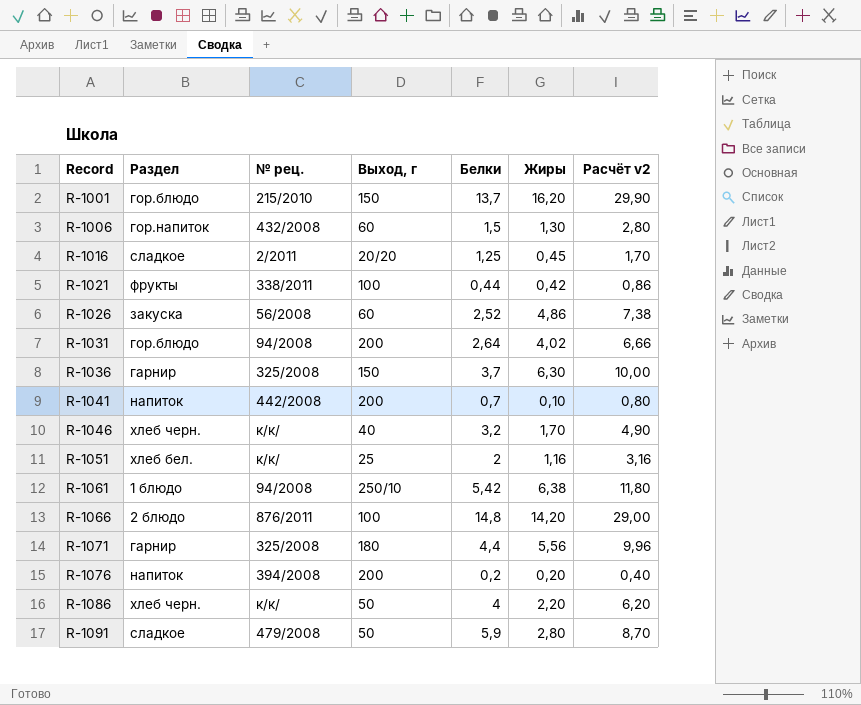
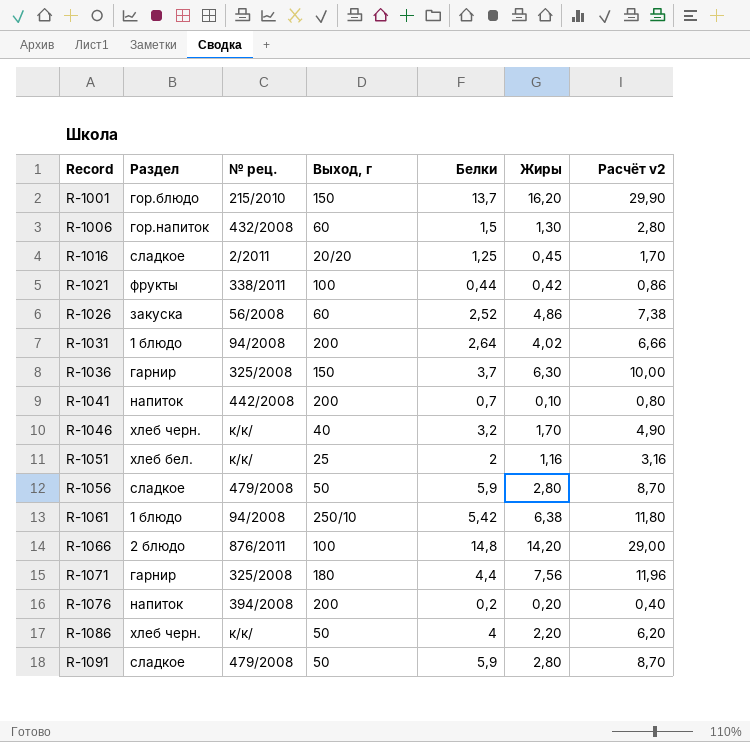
R-1031 | Раздел: гор.блюдо -> 1 блюдо
row R-1056: none -> сладкое | 479/2008 | 50 | 5,9 | 2,80 | 8,70
R-1071 | Жиры: 5,56 -> 7,56
R-1071 | Расчёт v2: 9,96 -> 11,96

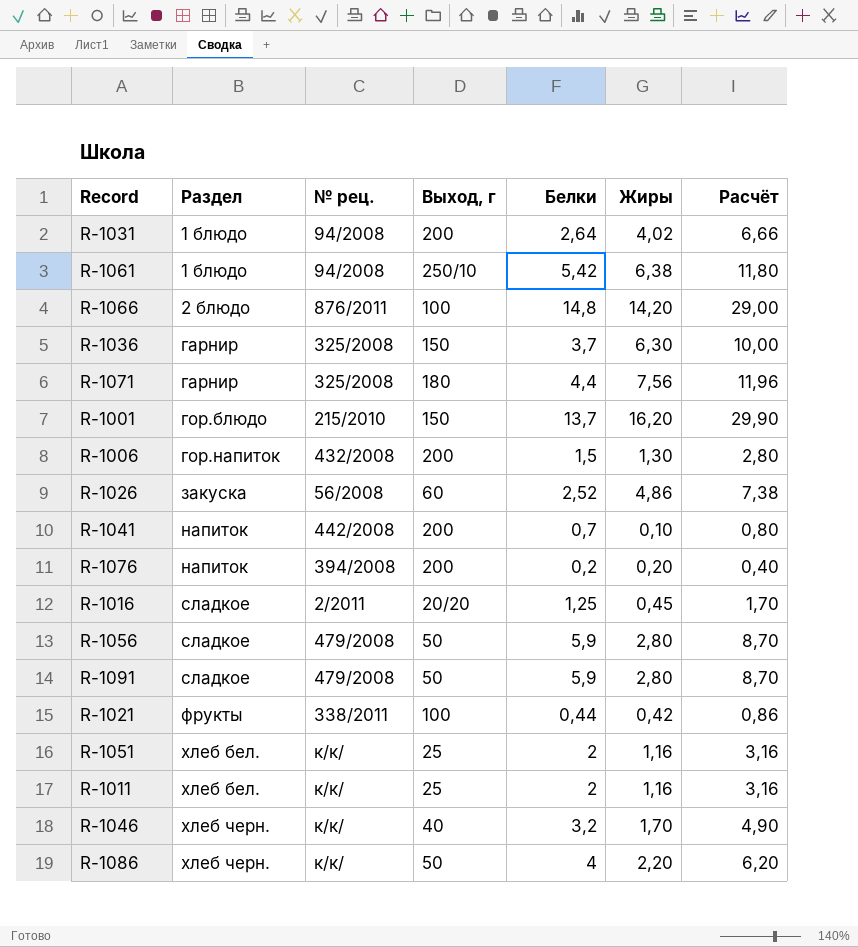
row order: Record ascending -> Раздел ascending
column name: Расчёт v2 -> Расчёт
R-1006 | Выход, г: 60 -> 200
row R-1011: none -> хлеб бел. | к/к/ | 25 | 2 | 1,16 | 3,16

